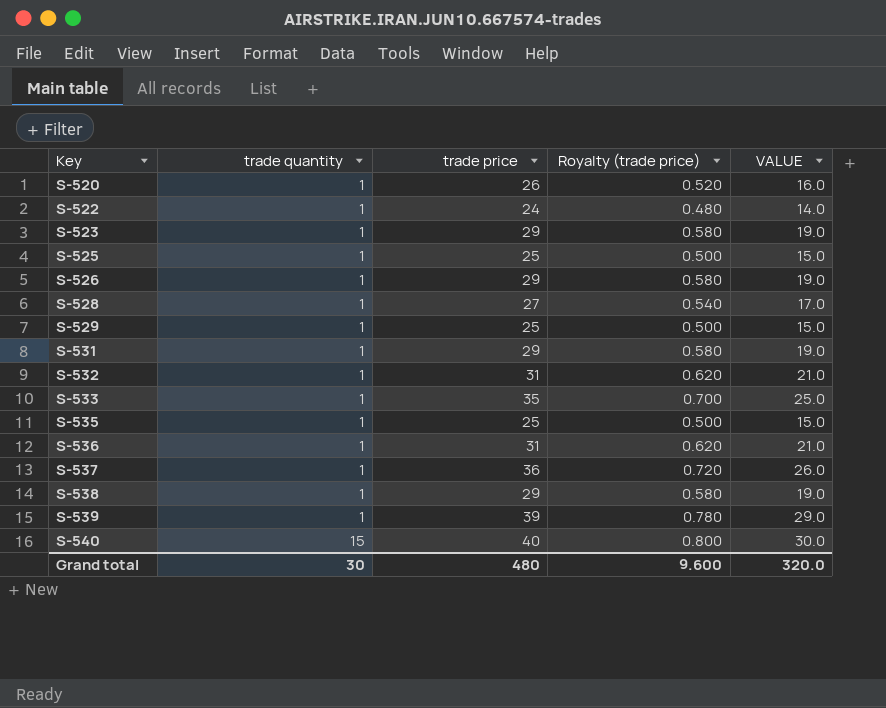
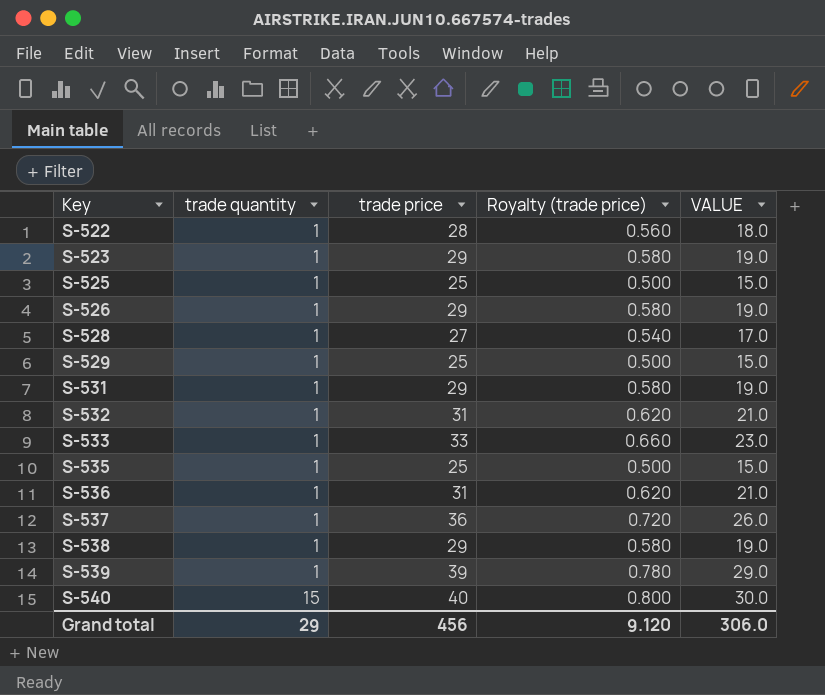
row S-520: 1 | 26 | 0.520 | 16.0 -> none
S-522 | trade price: 24 -> 28
S-522 | Royalty (trade price): 0.480 -> 0.560
S-522 | VALUE: 14.0 -> 18.0
S-533 | trade price: 35 -> 33
S-533 | Royalty (trade price): 0.700 -> 0.660
S-533 | VALUE: 25.0 -> 23.0
Grand total | trade quantity: 30 -> 29
Grand total | trade price: 480 -> 456
Grand total | Royalty (trade price): 9.600 -> 9.120
Grand total | VALUE: 320.0 -> 306.0

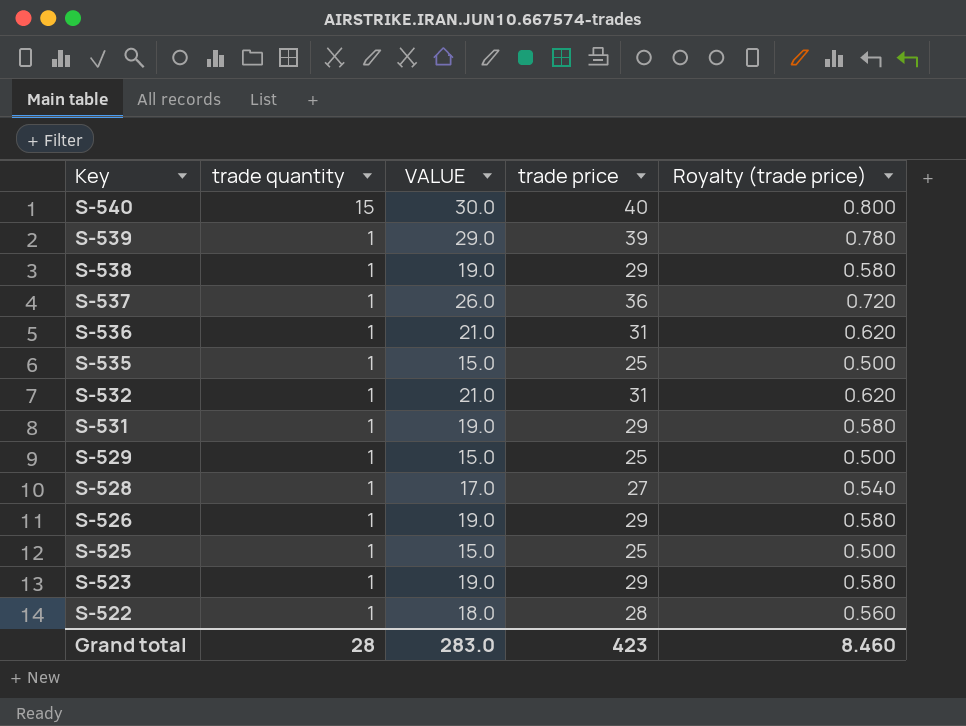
row order: Key ascending -> Key descending
column VALUE | position: 5 -> 3
row S-533: 1 | 33 | 0.660 | 23.0 -> none
Grand total | trade quantity: 29 -> 28
Grand total | VALUE: 306.0 -> 283.0
Grand total | trade price: 456 -> 423
Grand total | Royalty (trade price): 9.120 -> 8.460

